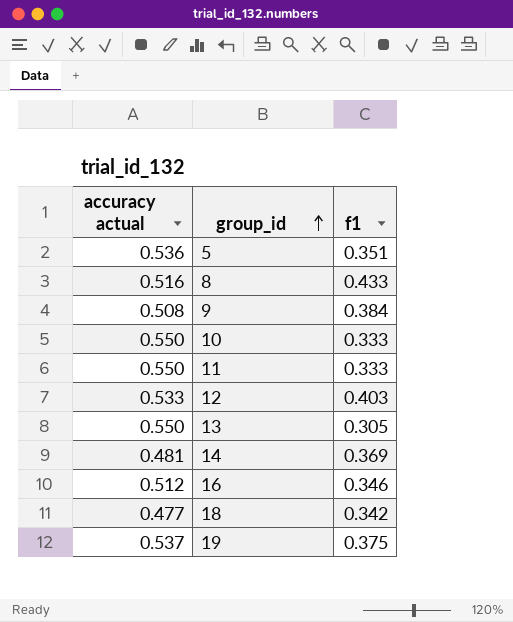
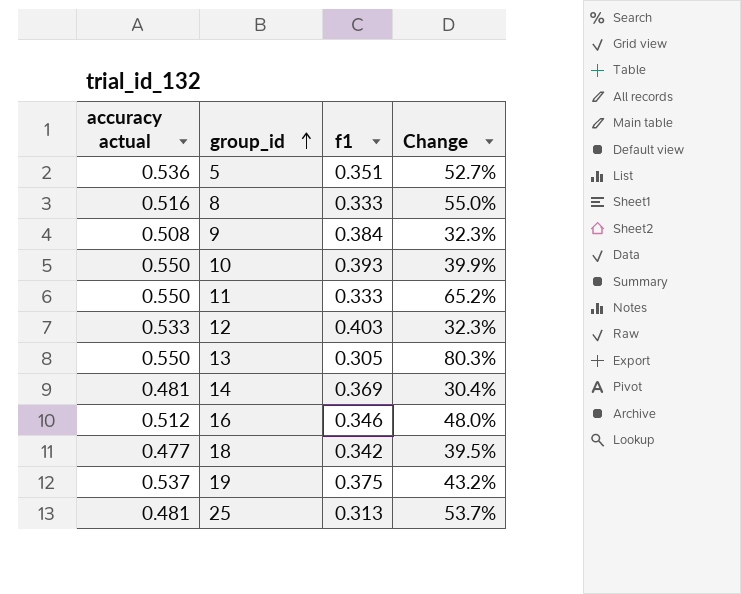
column Change | formula: none -> ([accuracy actual] - [f1]) / [f1]
8 | f1: 0.433 -> 0.333
10 | f1: 0.333 -> 0.393
row 25: none -> 0.481 | 0.313 | 53.7%

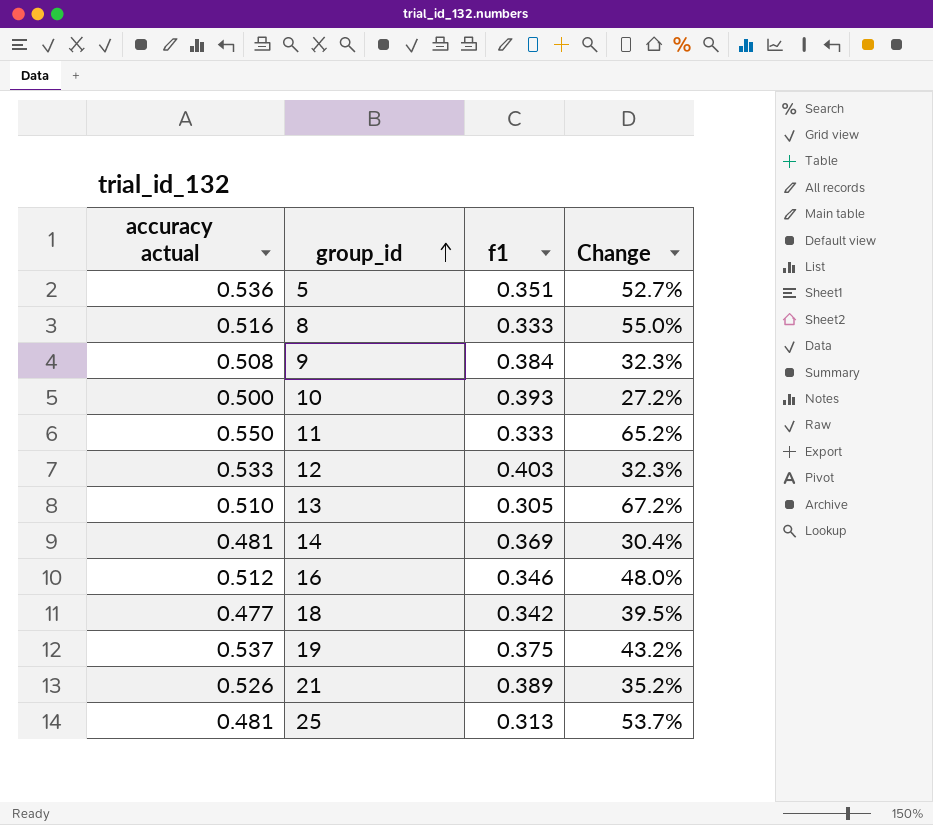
10 | accuracy actual: 0.550 -> 0.500
10 | Change: 39.9% -> 27.2%
13 | accuracy actual: 0.550 -> 0.510
13 | Change: 80.3% -> 67.2%
row 21: none -> 0.526 | 0.389 | 35.2%

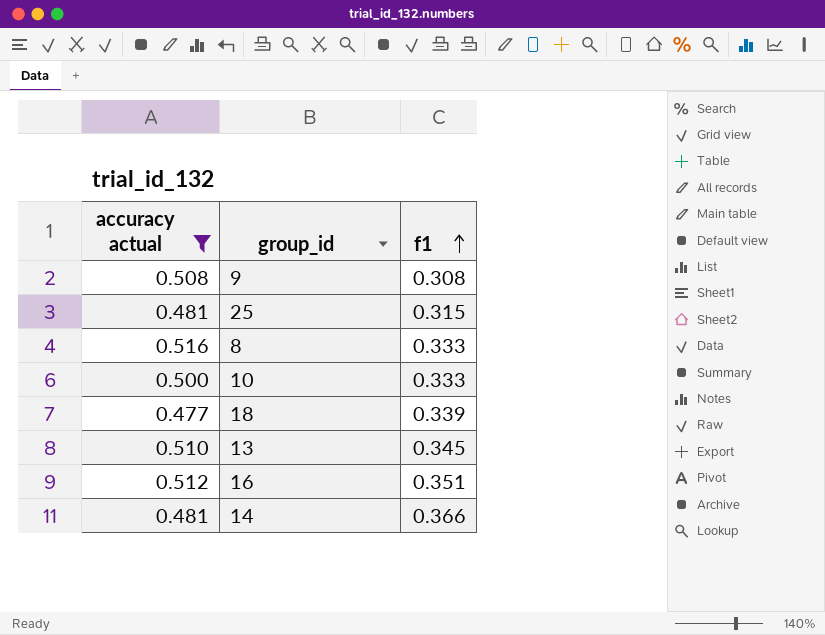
filter: none -> accuracy actual <= 0.516
row order: group_id ascending -> f1 ascending
column Change | formula: ([accuracy actual] - [f1]) / [f1] -> none
9 | f1: 0.384 -> 0.308
25 | f1: 0.313 -> 0.315
10 | f1: 0.393 -> 0.333
18 | f1: 0.342 -> 0.339
13 | f1: 0.305 -> 0.345
16 | f1: 0.346 -> 0.351
14 | f1: 0.369 -> 0.366

